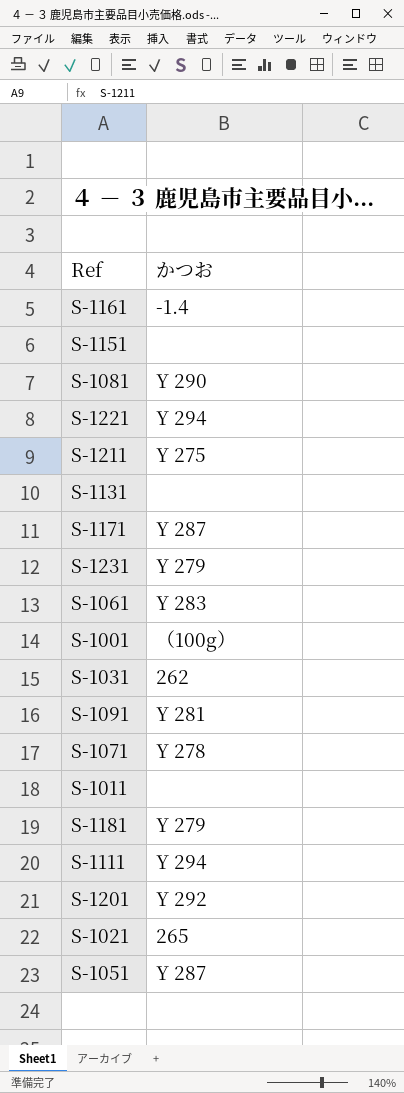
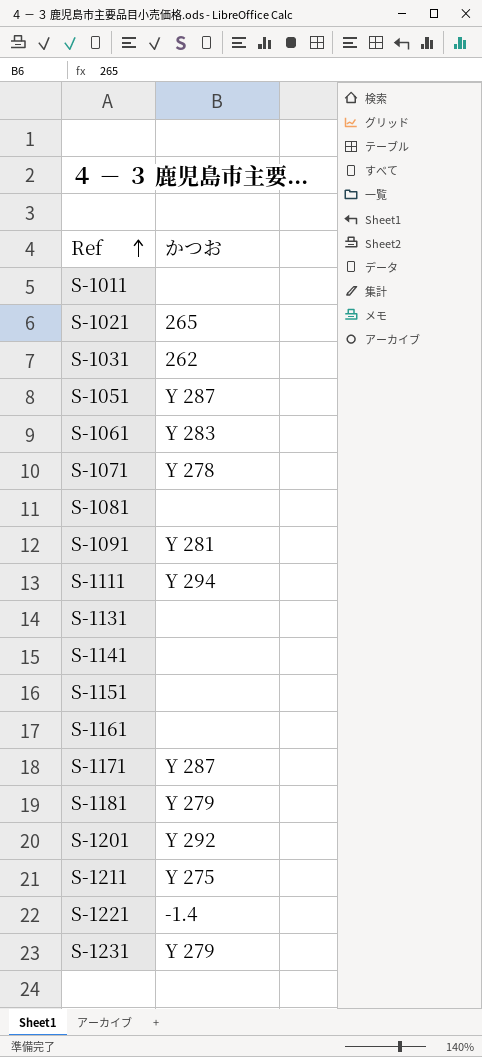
row order: none -> Ref ascending
row S-1001: （100g） -> none
S-1081 | かつお: Y 290 -> none
row S-1141: none -> none
S-1161 | かつお: -1.4 -> none
S-1221 | かつお: Y 294 -> -1.4

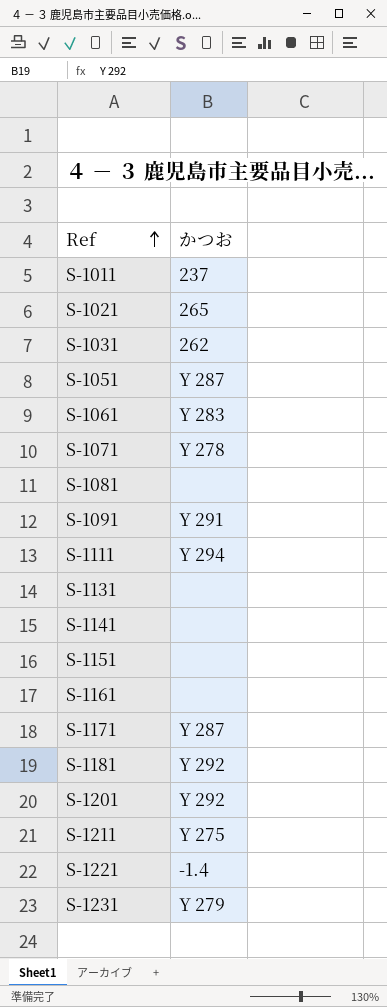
S-1011 | かつお: none -> 237
S-1091 | かつお: Y 281 -> Y 291
S-1181 | かつお: Y 279 -> Y 292

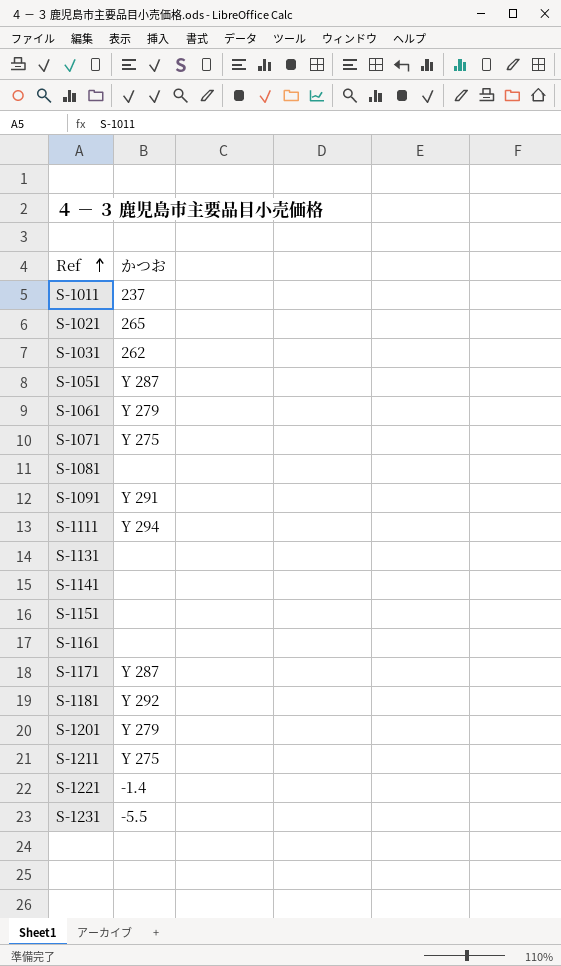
S-1061 | かつお: Y 283 -> Y 279
S-1071 | かつお: Y 278 -> Y 275
S-1201 | かつお: Y 292 -> Y 279
S-1231 | かつお: Y 279 -> -5.5

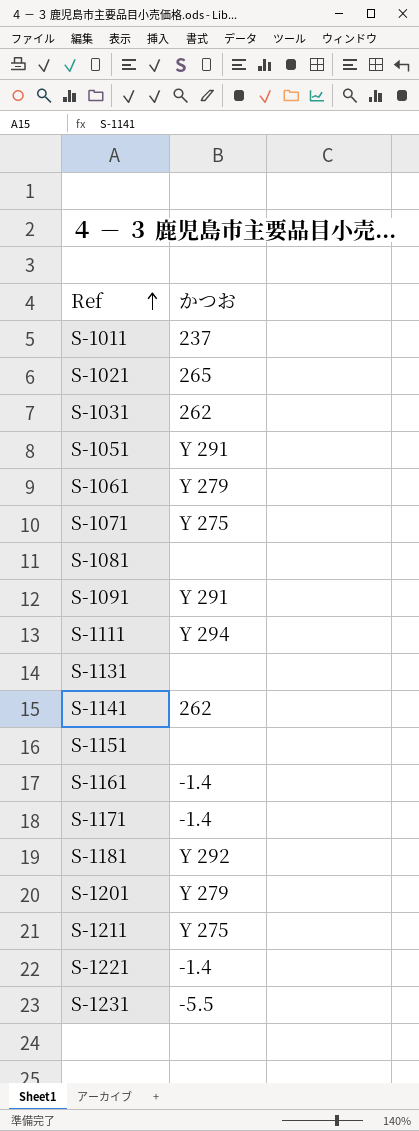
S-1051 | かつお: Y 287 -> Y 291
S-1141 | かつお: none -> 262
S-1161 | かつお: none -> -1.4
S-1171 | かつお: Y 287 -> -1.4

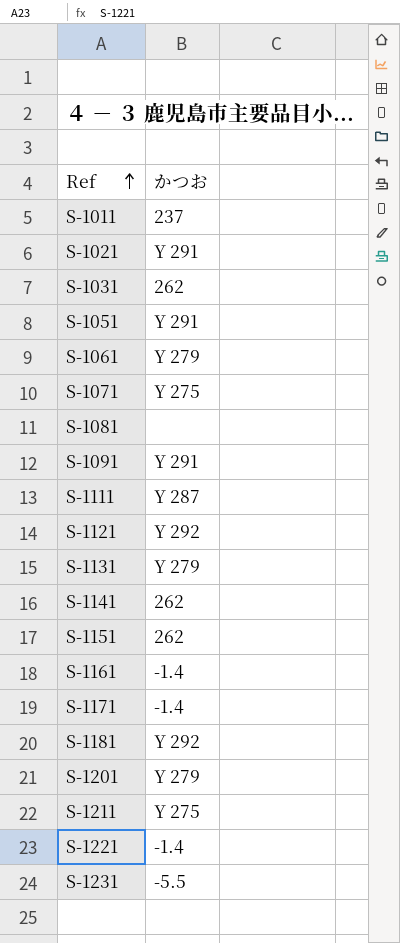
S-1021 | かつお: 265 -> Y 291
S-1111 | かつお: Y 294 -> Y 287
row S-1121: none -> Y 292
S-1131 | かつお: none -> Y 279
S-1151 | かつお: none -> 262

